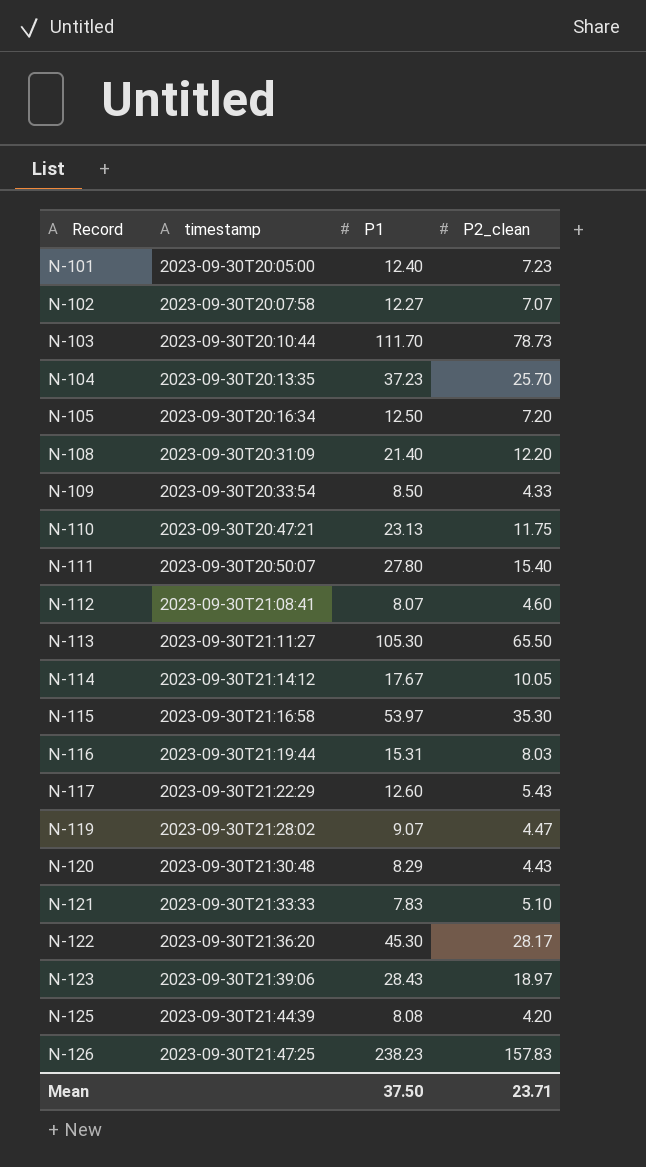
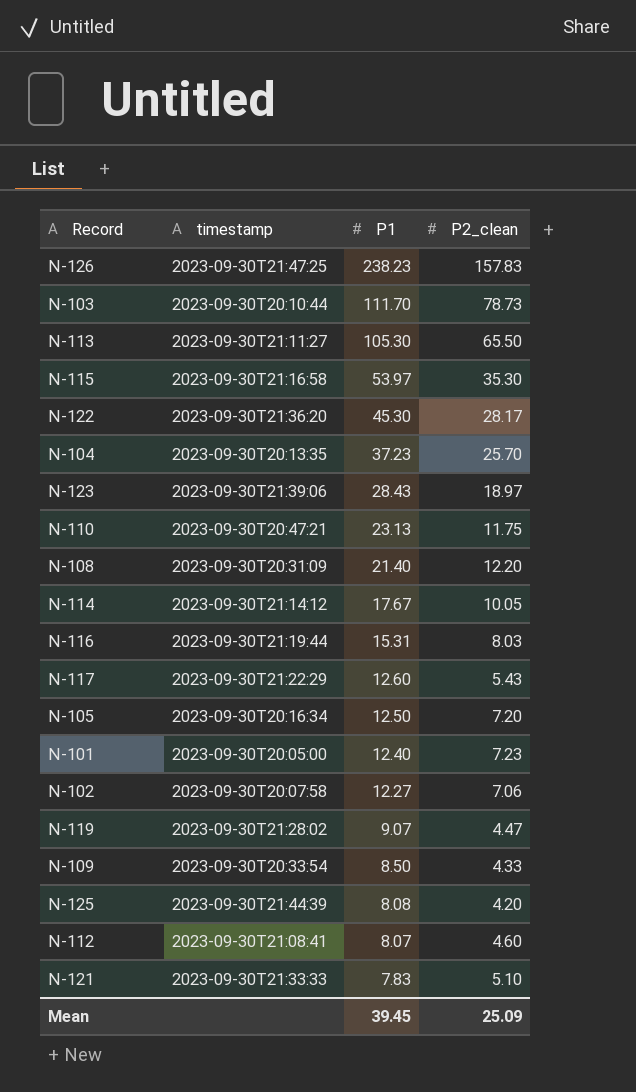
row order: Record ascending -> P1 descending
row N-111: 2023-09-30T20:50:07 | 27.80 | 15.40 -> none
row N-120: 2023-09-30T21:30:48 | 8.29 | 4.43 -> none
N-102 | P2_clean: 7.07 -> 7.06
Mean | P1: 37.50 -> 39.45
Mean | P2_clean: 23.71 -> 25.09

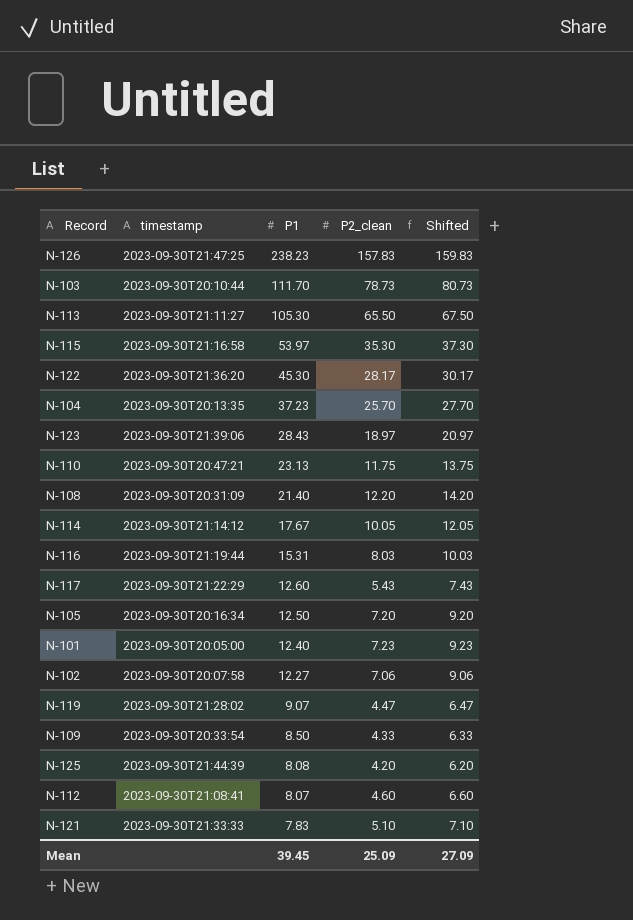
column Shifted | formula: none -> [P2_clean] + 2

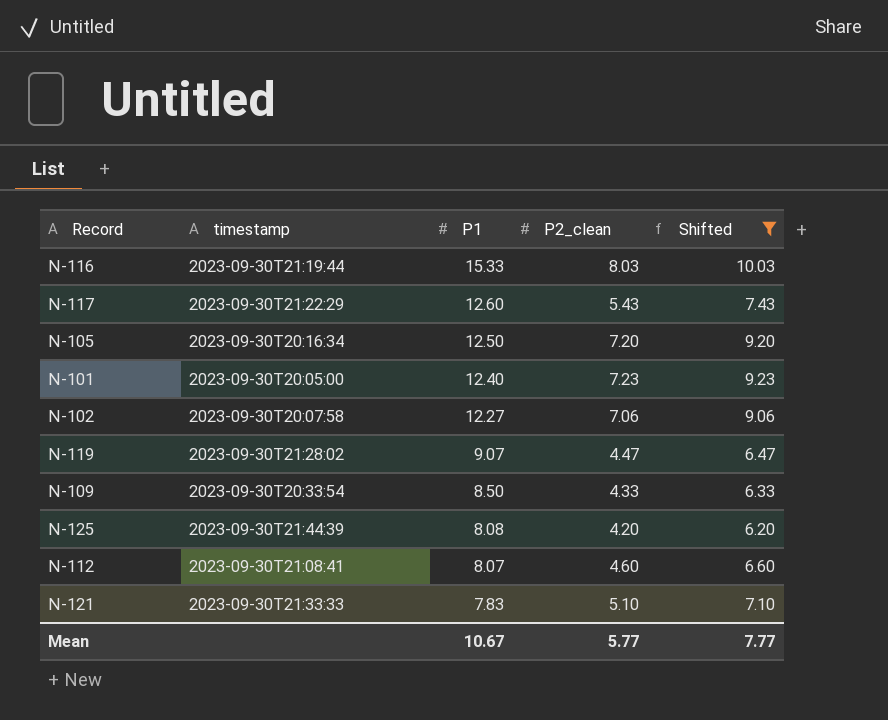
filter: none -> Shifted <= 10.03
N-116 | P1: 15.31 -> 15.33
Mean | P1: 39.45 -> 10.67
Mean | P2_clean: 25.09 -> 5.77
Mean | Shifted: 27.09 -> 7.77

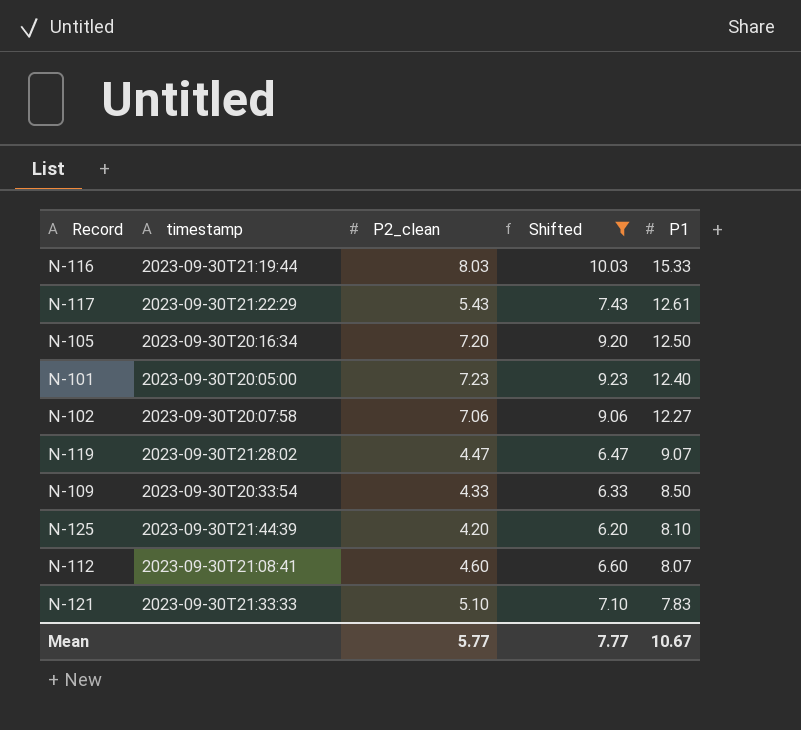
column P1 | position: 3 -> 5
N-117 | P1: 12.60 -> 12.61
N-125 | P1: 8.08 -> 8.10

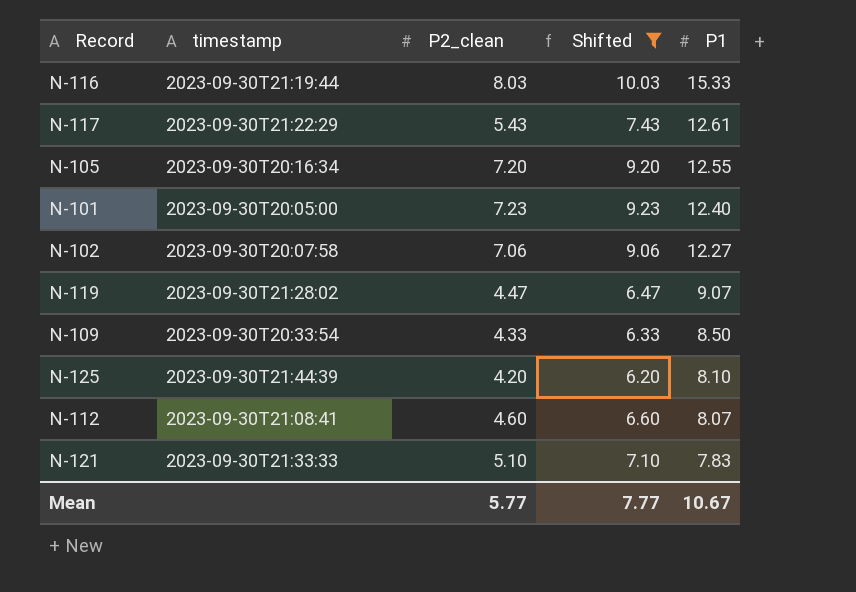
N-105 | P1: 12.50 -> 12.55

